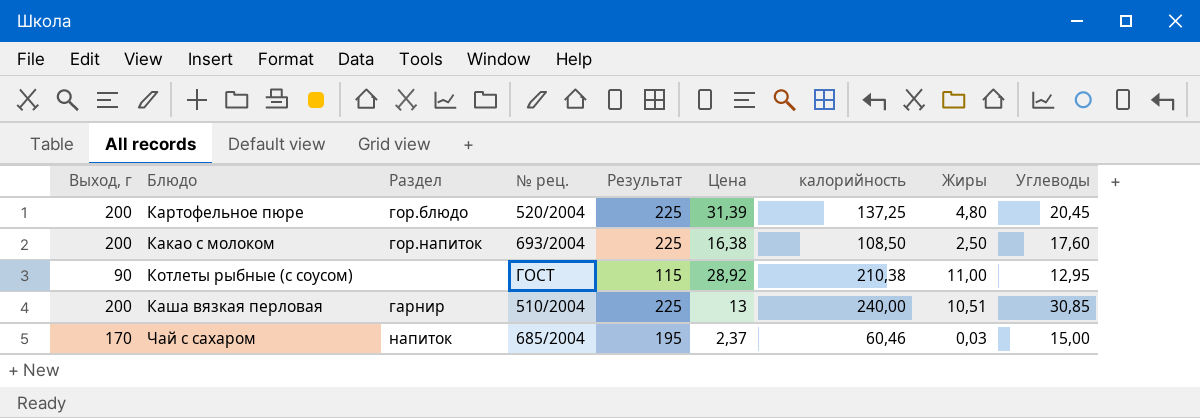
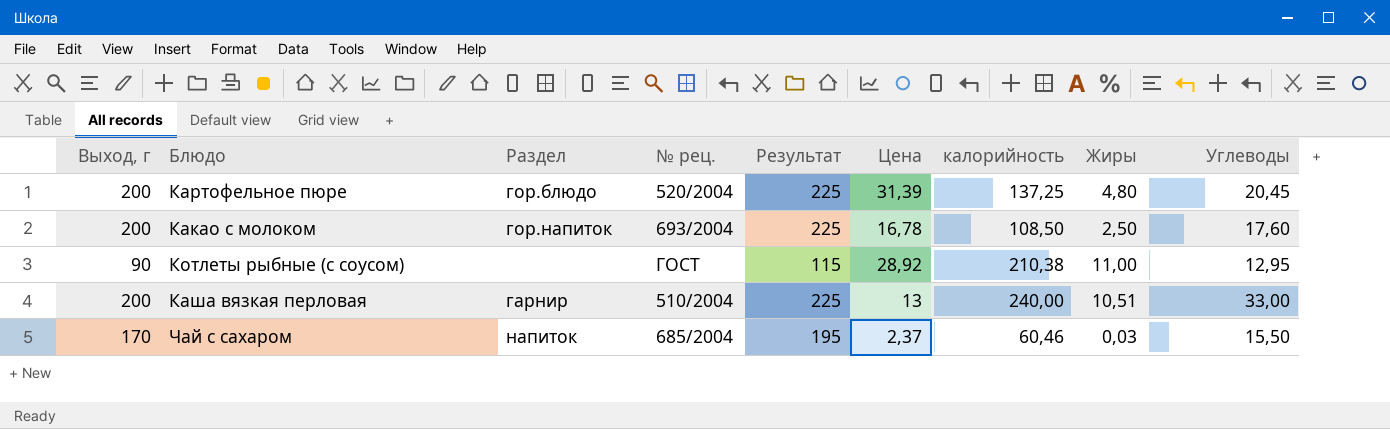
Какао с молоком | Цена: 16,38 -> 16,78
Каша вязкая перловая | Углеводы: 30,85 -> 33,00
Чай с сахаром | Углеводы: 15,00 -> 15,50

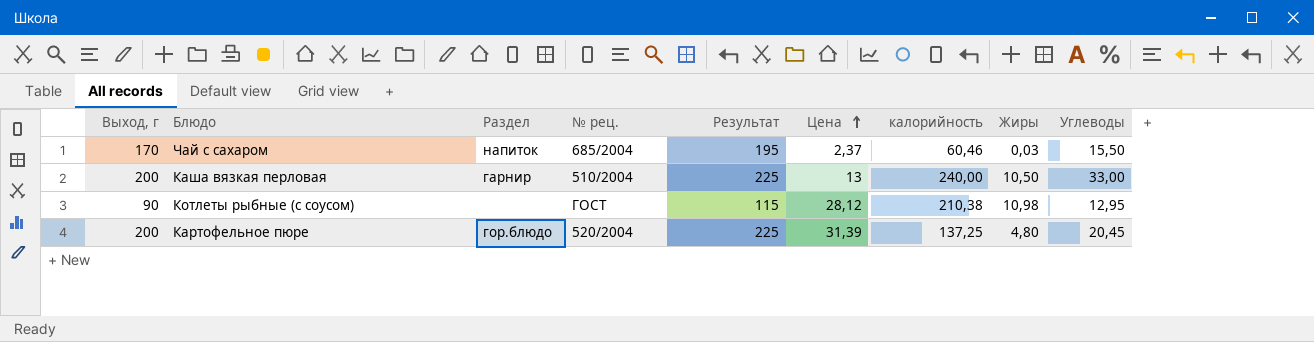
row order: none -> Цена ascending
row Какао с молоком: 200 | гор.напиток | 693/2004 | 225 | 16,78 | 108,50 | 2,50 | 17,60 -> none
Каша вязкая перловая | Жиры: 10,51 -> 10,50
Котлеты рыбные (с соусом) | Цена: 28,92 -> 28,12
Котлеты рыбные (с соусом) | Жиры: 11,00 -> 10,98

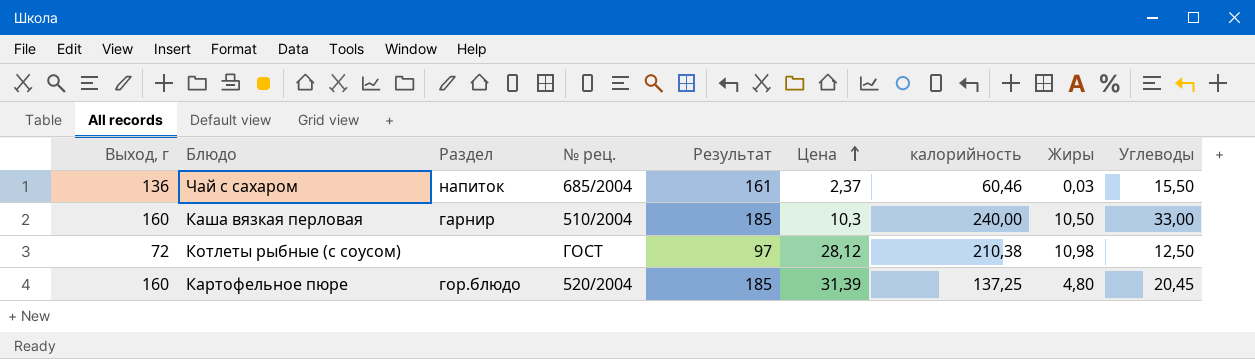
Чай с сахаром | Выход, г: 170 -> 136
Чай с сахаром | Результат: 195 -> 161
Каша вязкая перловая | Выход, г: 200 -> 160
Каша вязкая перловая | Результат: 225 -> 185
Каша вязкая перловая | Цена: 13 -> 10,3
Котлеты рыбные (с соусом) | Выход, г: 90 -> 72
Котлеты рыбные (с соусом) | Результат: 115 -> 97
Котлеты рыбные (с соусом) | Углеводы: 12,95 -> 12,50
Картофельное пюре | Выход, г: 200 -> 160
Картофельное пюре | Результат: 225 -> 185

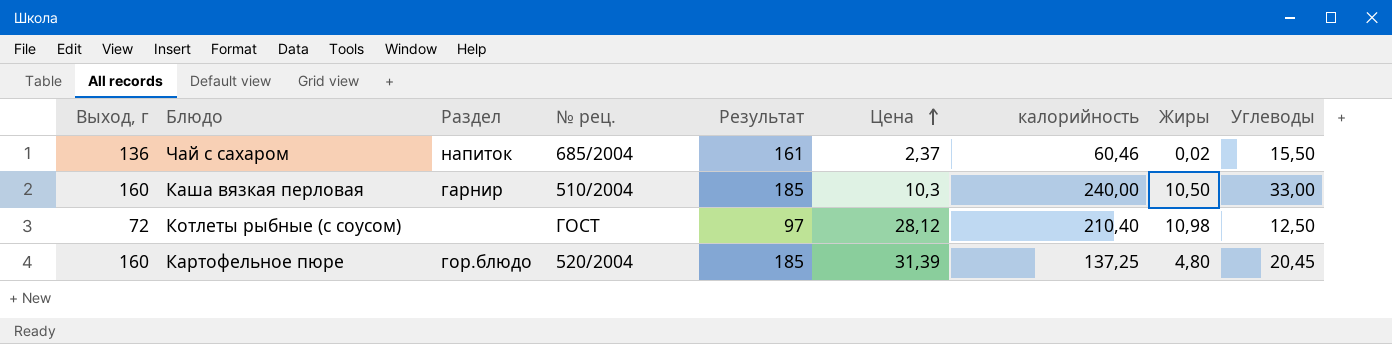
Чай с сахаром | Жиры: 0,03 -> 0,02
Котлеты рыбные (с соусом) | калорийность: 210,38 -> 210,40

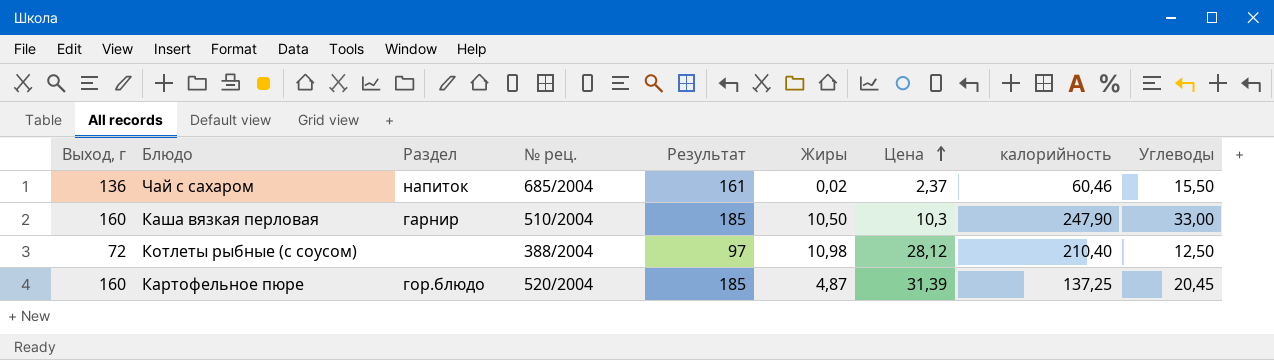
column Жиры | position: 8 -> 6
Каша вязкая перловая | калорийность: 240,00 -> 247,90
Котлеты рыбные (с соусом) | № рец.: ГОСТ -> 388/2004
Картофельное пюре | Жиры: 4,80 -> 4,87

